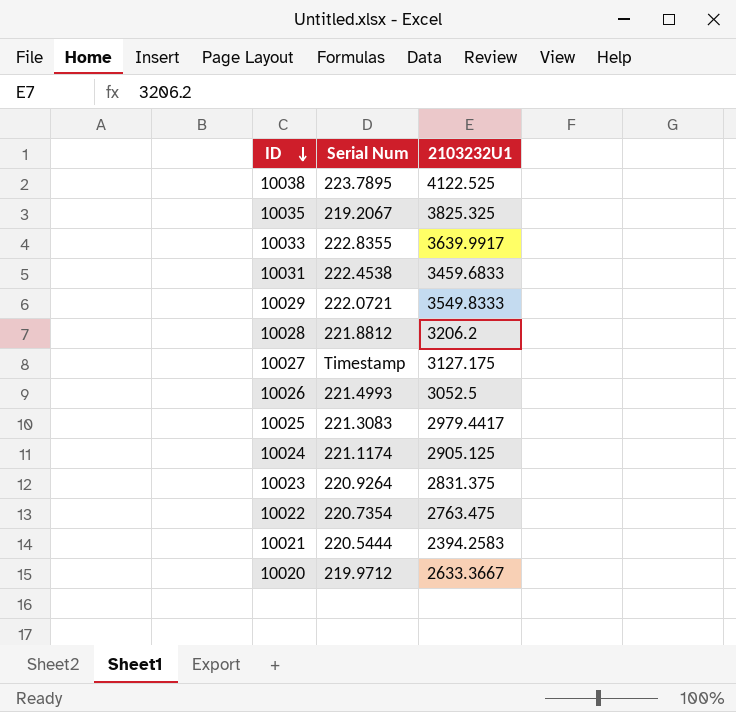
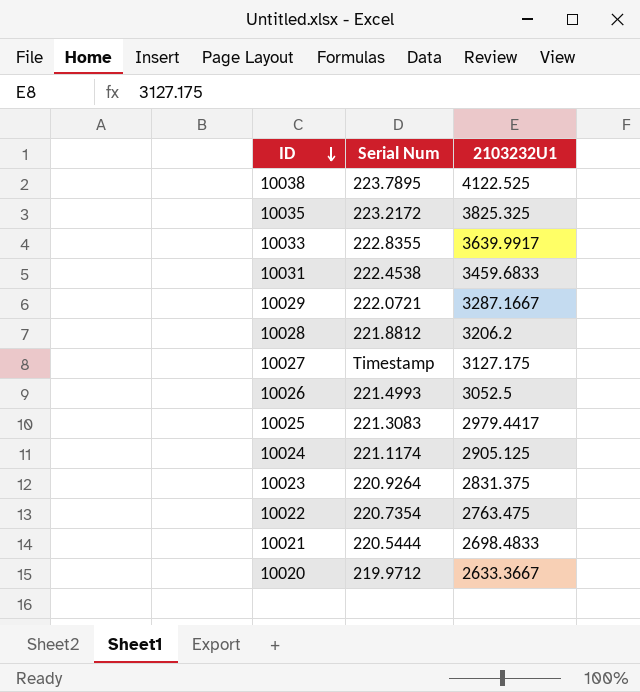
10035 | Serial Num: 219.2067 -> 223.2172
10029 | 2103232U1: 3549.8333 -> 3287.1667
10021 | 2103232U1: 2394.2583 -> 2698.4833

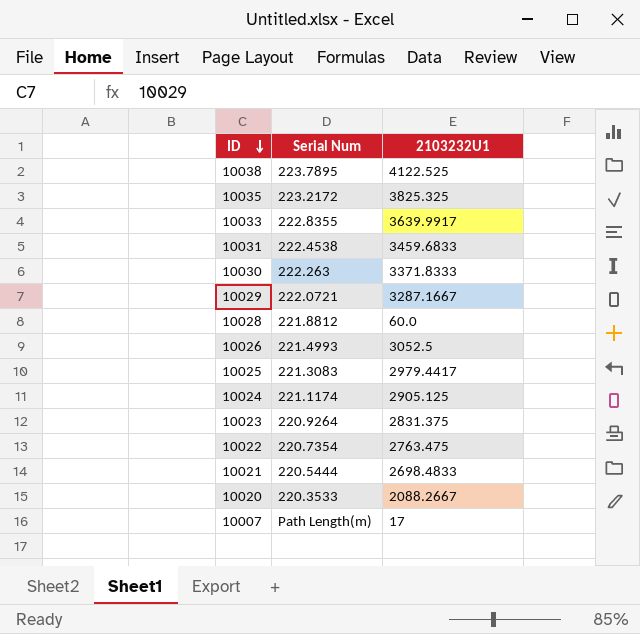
row 10027: Timestamp | 3127.175 -> none
row 10030: none -> 222.263 | 3371.8333
10028 | 2103232U1: 3206.2 -> 60.0
10020 | Serial Num: 219.9712 -> 220.3533
10020 | 2103232U1: 2633.3667 -> 2088.2667
row 10007: none -> Path Length(m) | 17

